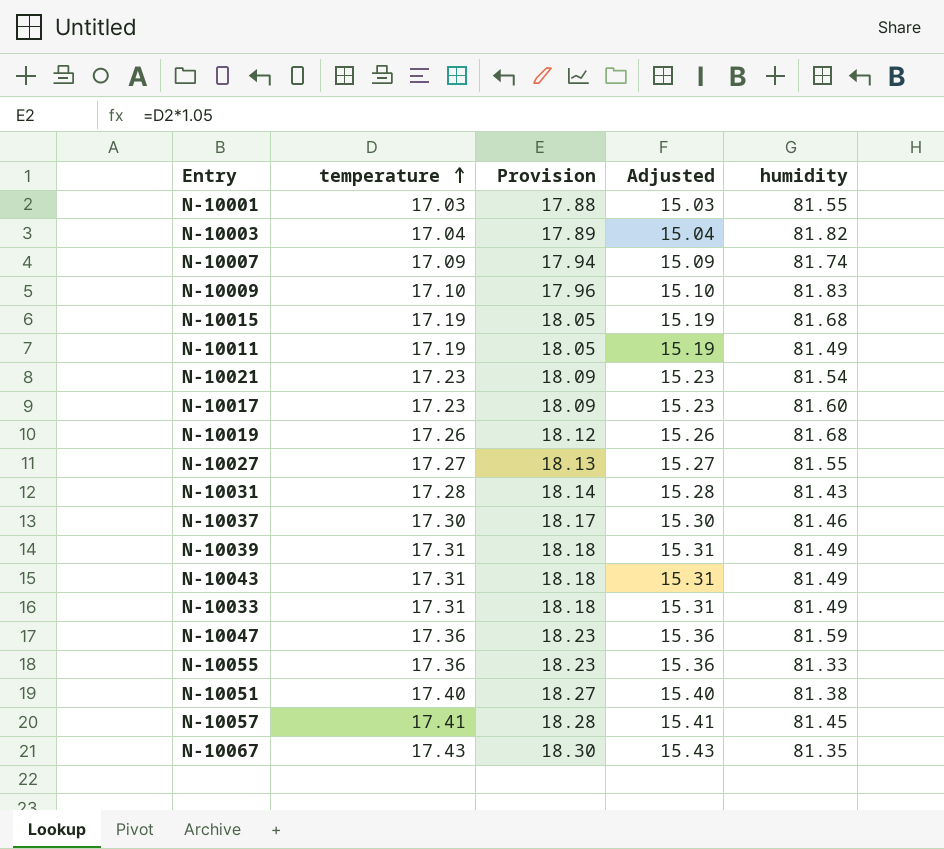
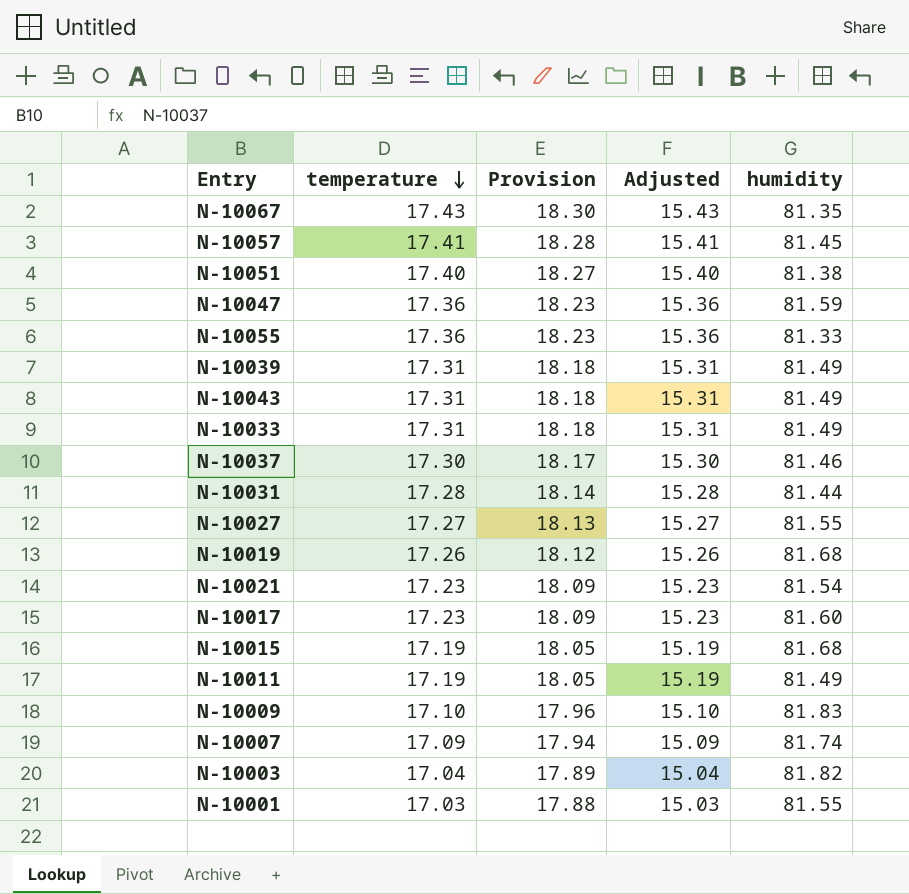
row order: temperature ascending -> temperature descending
N-10031 | humidity: 81.43 -> 81.44

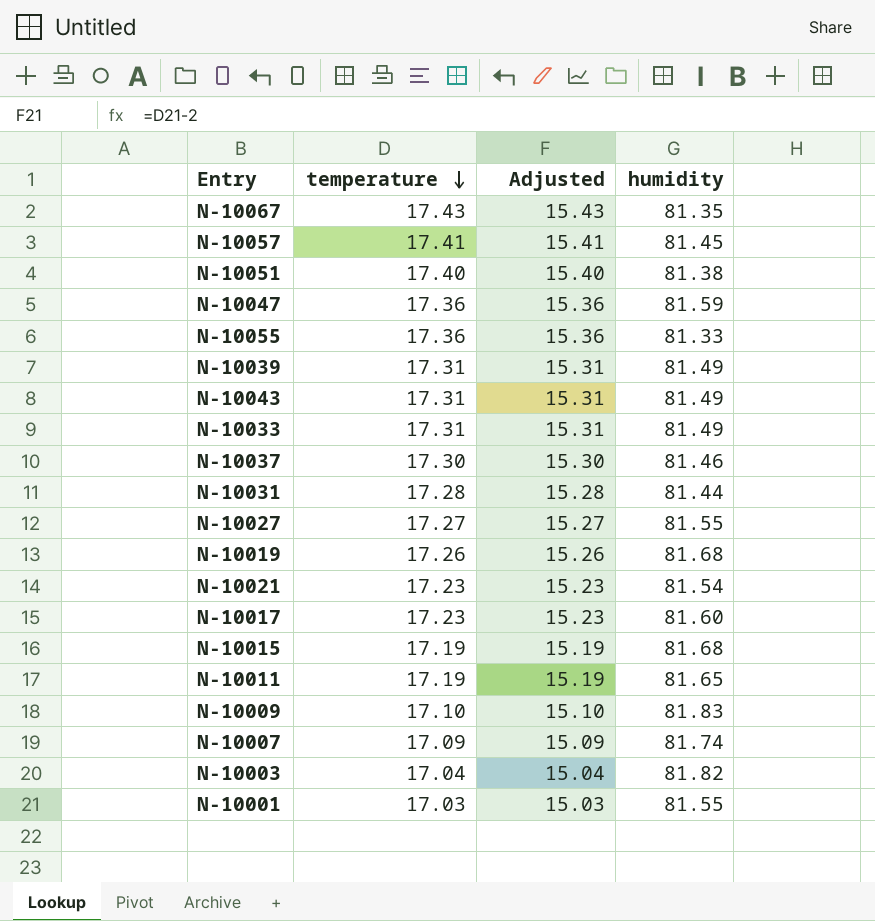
column Provision | formula: [temperature] * 1.05 -> none
N-10011 | humidity: 81.49 -> 81.65

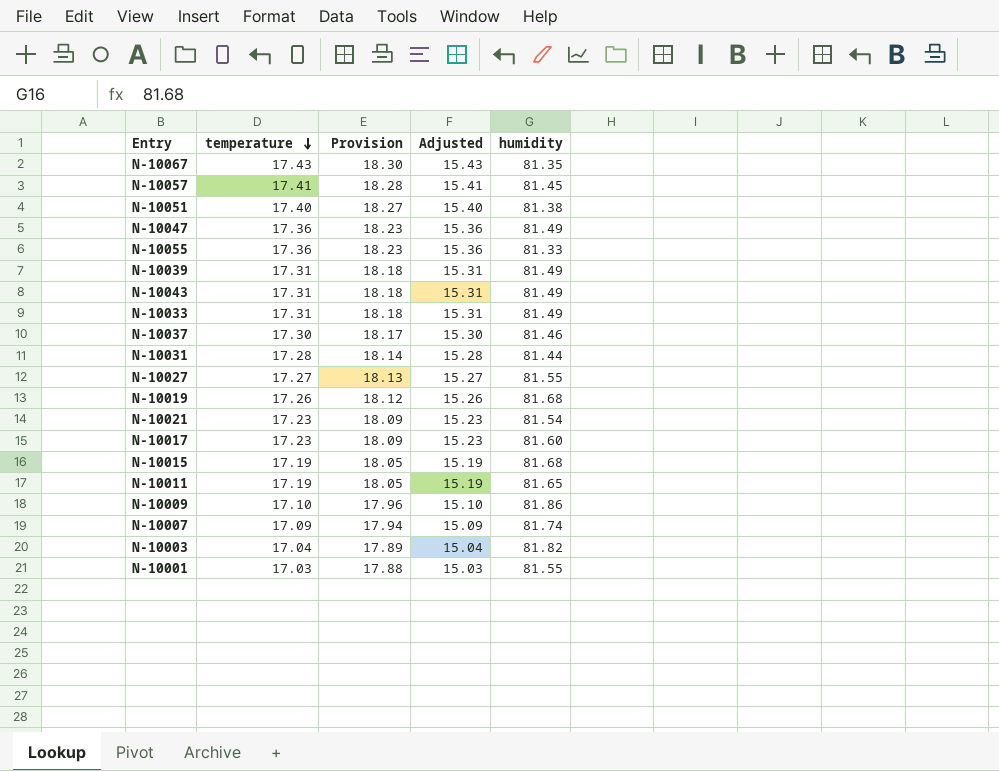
column Provision | formula: none -> [temperature] * 1.05
N-10047 | humidity: 81.59 -> 81.49
N-10009 | humidity: 81.83 -> 81.86

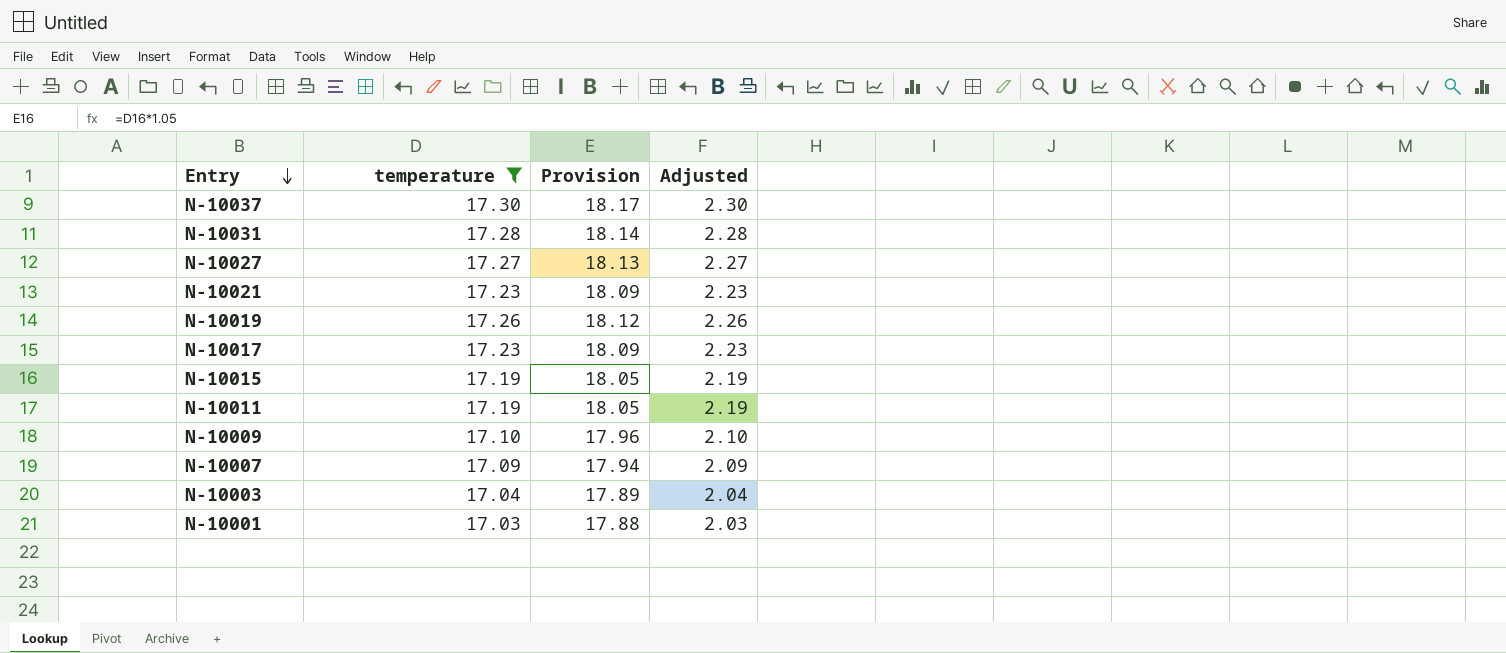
filter: none -> temperature <= 17.30
row order: temperature descending -> Entry descending
column humidity | position: 5 -> none
column Adjusted | formula: [temperature] - 2 -> [temperature] - 15

